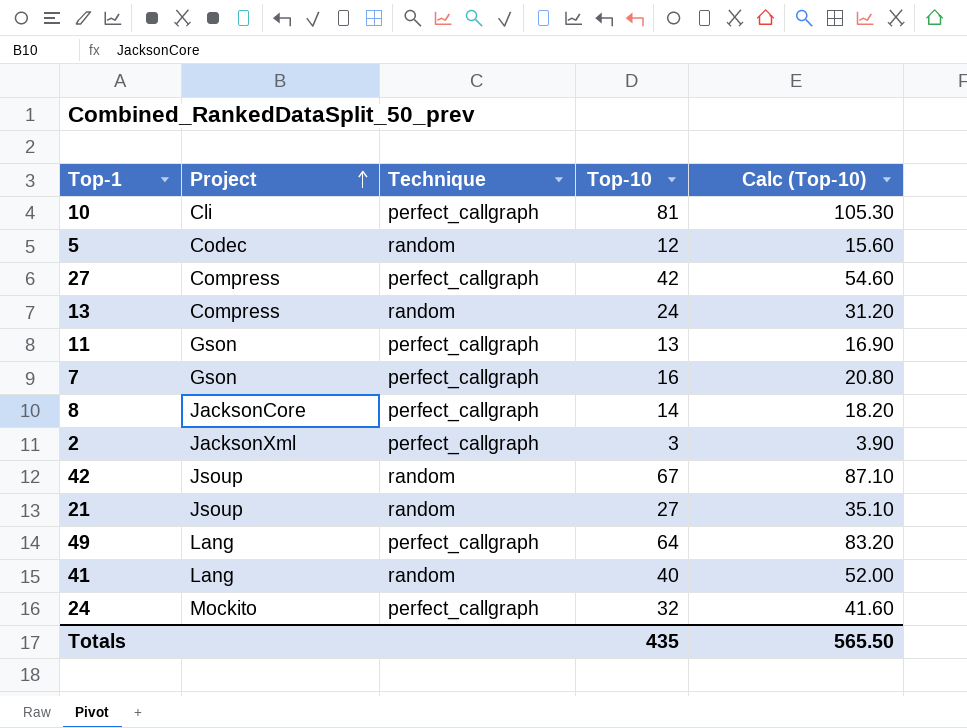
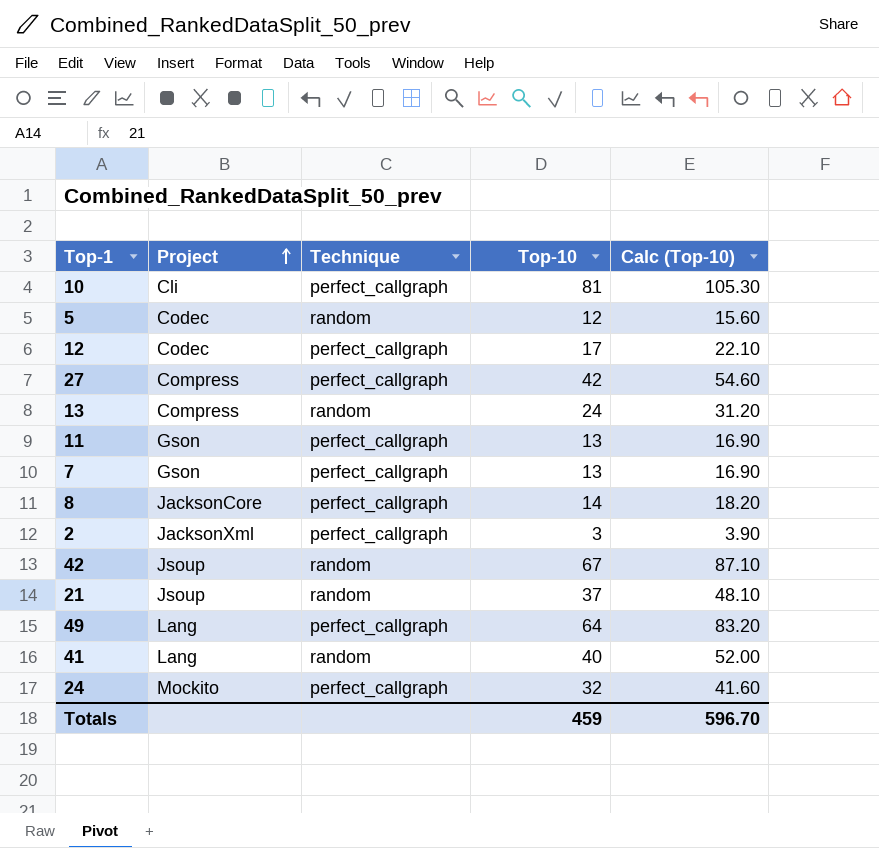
row 12: none -> Codec | perfect_callgraph | 17 | 22.10
7 | Top-10: 16 -> 13
7 | Calc (Top-10): 20.80 -> 16.90
21 | Top-10: 27 -> 37
21 | Calc (Top-10): 35.10 -> 48.10
Totals | Top-10: 435 -> 459
Totals | Calc (Top-10): 565.50 -> 596.70

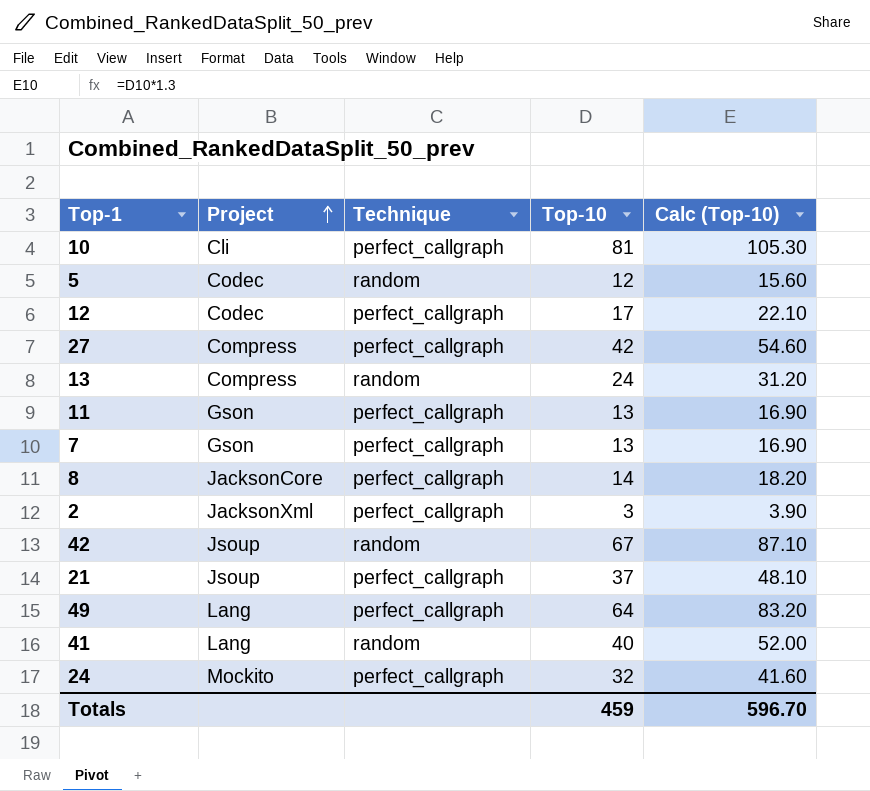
21 | Technique: random -> perfect_callgraph

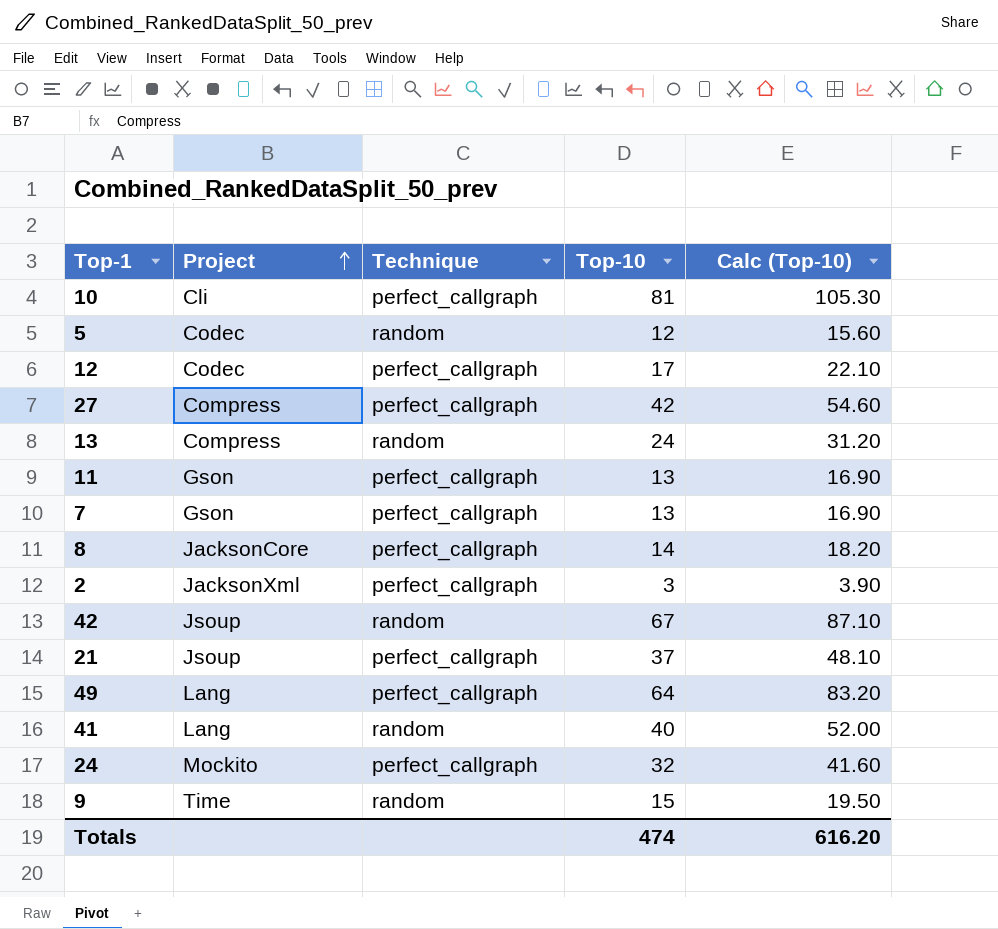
row 9: none -> Time | random | 15 | 19.50
Totals | Top-10: 459 -> 474
Totals | Calc (Top-10): 596.70 -> 616.20

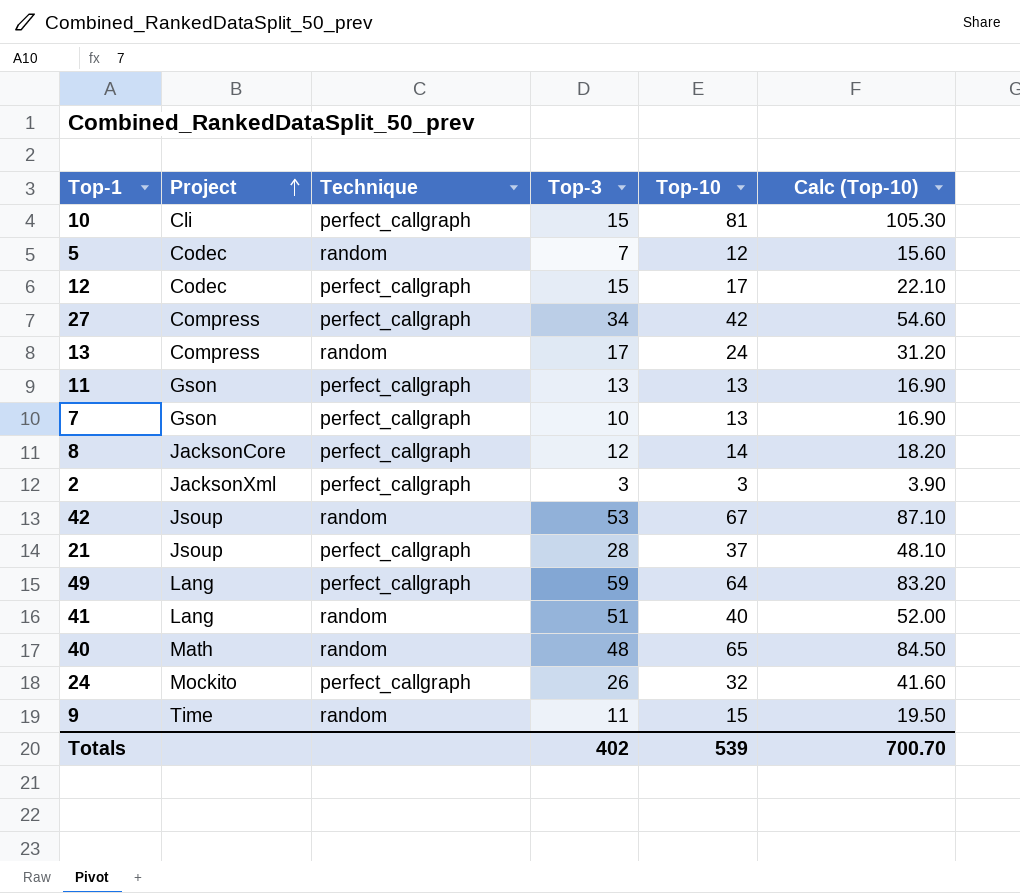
column Top-3 | position: none -> 4
row 40: none -> Math | random | 48 | 65 | 84.50
Totals | Top-10: 474 -> 539
Totals | Calc (Top-10): 616.20 -> 700.70

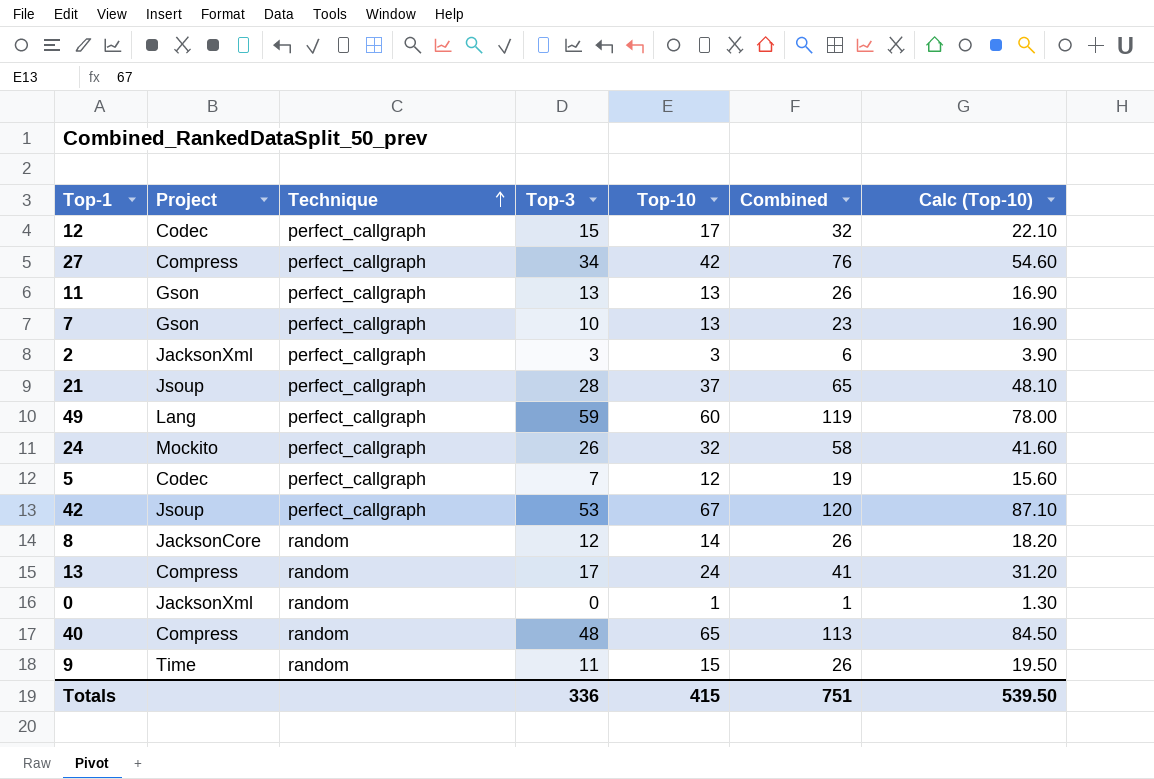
row order: Project ascending -> Technique ascending
column Combined | formula: none -> [Top-3] + [Top-10]
row 10: Cli | perfect_callgraph | 15 | 81 | 105.30 -> none
row 41: Lang | random | 51 | 40 | 52.00 -> none
49 | Top-10: 64 -> 60
49 | Calc (Top-10): 83.20 -> 78.00
5 | Technique: random -> perfect_callgraph
42 | Technique: random -> perfect_callgraph
8 | Technique: perfect_callgraph -> random
row 0: none -> JacksonXml | random | 0 | 1 | 1 | 1.30
40 | Project: Math -> Compress
Totals | Top-3: 402 -> 336
Totals | Top-10: 539 -> 415
Totals | Calc (Top-10): 700.70 -> 539.50

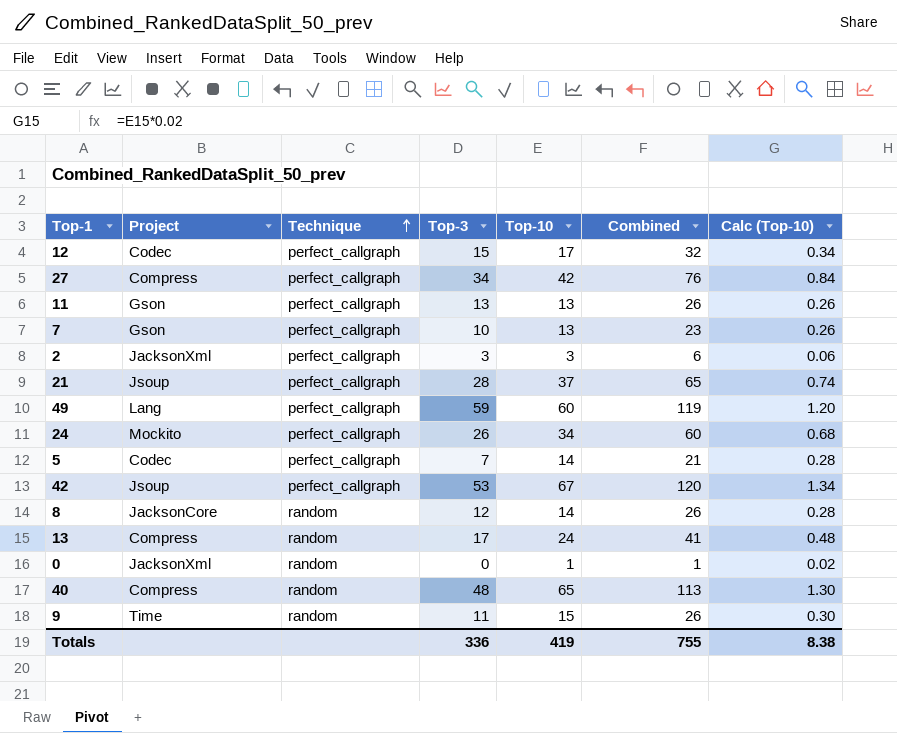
column Calc (Top-10) | formula: [Top-10] * 1.3 -> [Top-10] * 0.02
24 | Top-10: 32 -> 34
24 | Combined: 58 -> 60
5 | Top-10: 12 -> 14
5 | Combined: 19 -> 21
Totals | Top-10: 415 -> 419
Totals | Combined: 751 -> 755
Totals | Calc (Top-10): 539.50 -> 8.38

